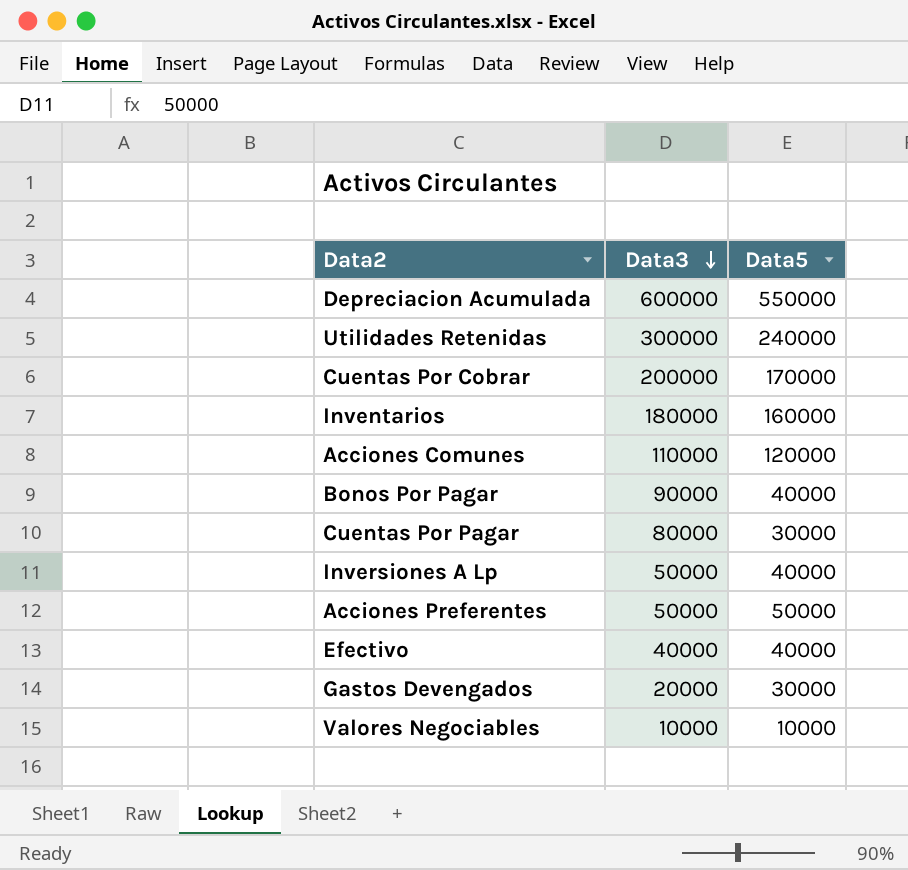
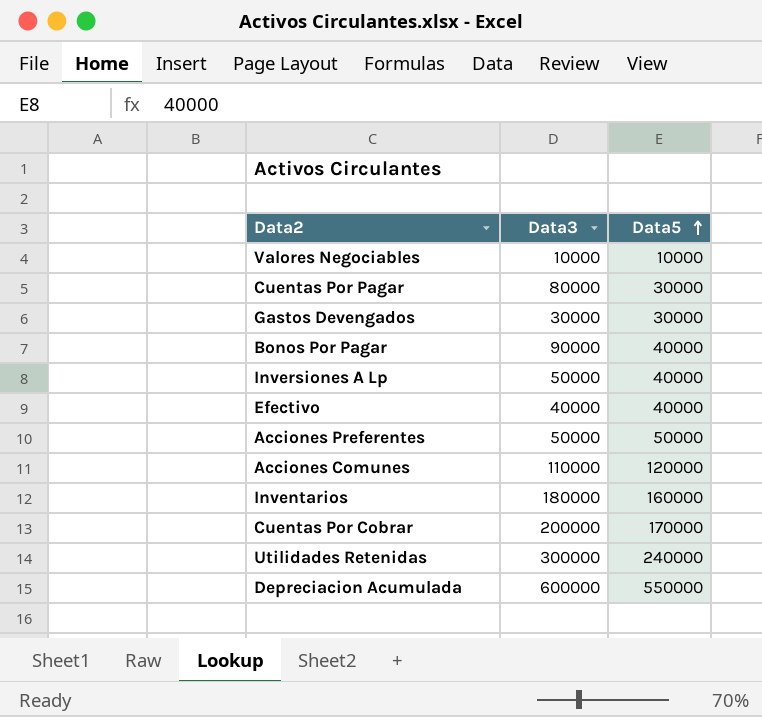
row order: Data3 descending -> Data5 ascending
Gastos Devengados | Data3: 20000 -> 30000

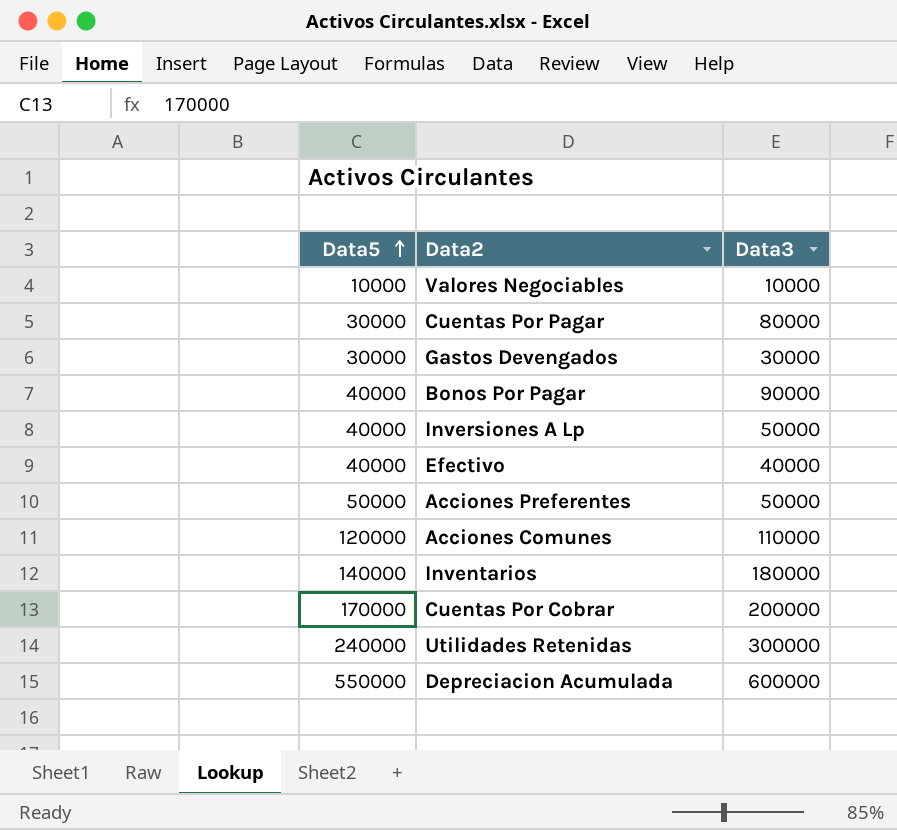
column Data5 | position: 3 -> 1
Inventarios | Data5: 160000 -> 140000

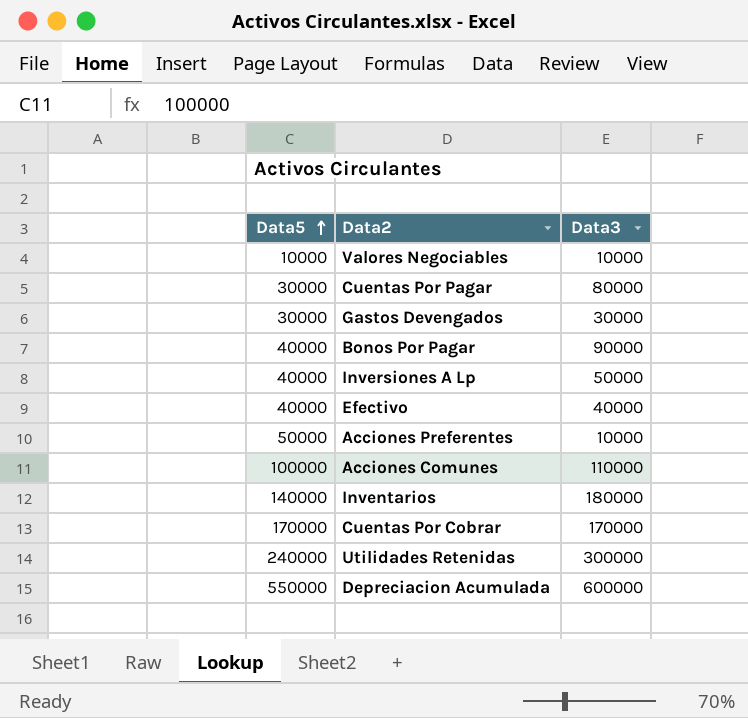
Acciones Preferentes | Data3: 50000 -> 10000
Acciones Comunes | Data5: 120000 -> 100000
Cuentas Por Cobrar | Data3: 200000 -> 170000

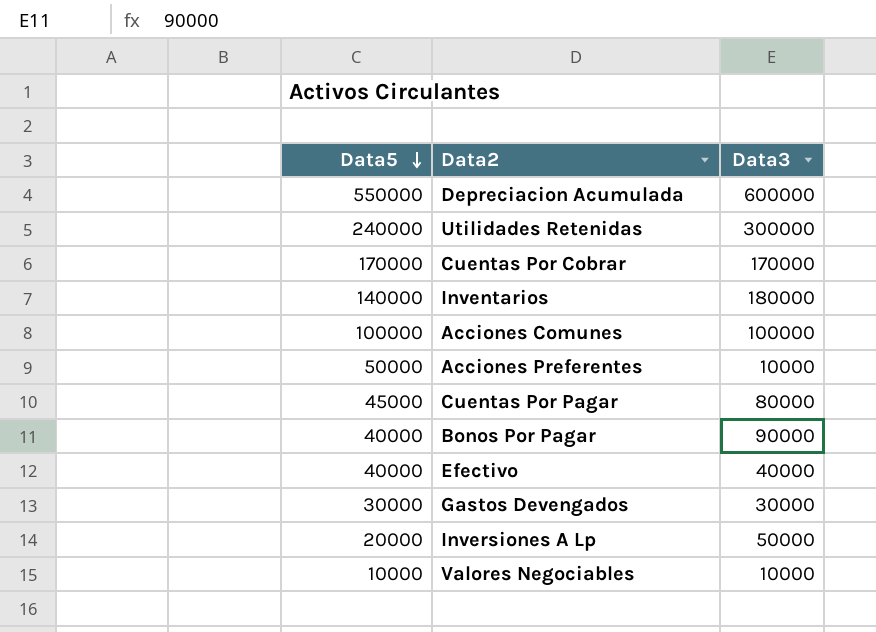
row order: Data5 ascending -> Data5 descending
Acciones Comunes | Data3: 110000 -> 100000
Cuentas Por Pagar | Data5: 30000 -> 45000
Inversiones A Lp | Data5: 40000 -> 20000

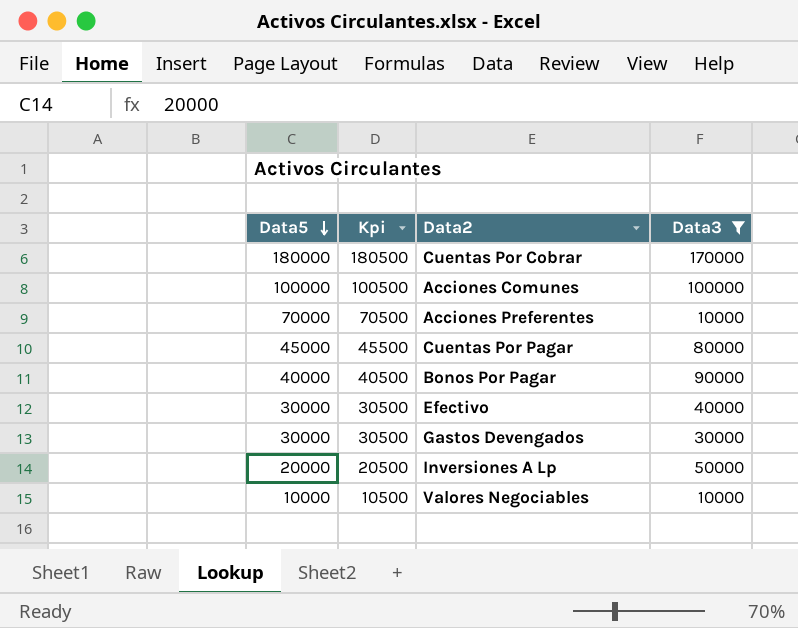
filter: none -> Data3 <= 170000
column Kpi | formula: none -> [Data5] + 500
Cuentas Por Cobrar | Data5: 170000 -> 180000
Acciones Preferentes | Data5: 50000 -> 70000
Efectivo | Data5: 40000 -> 30000

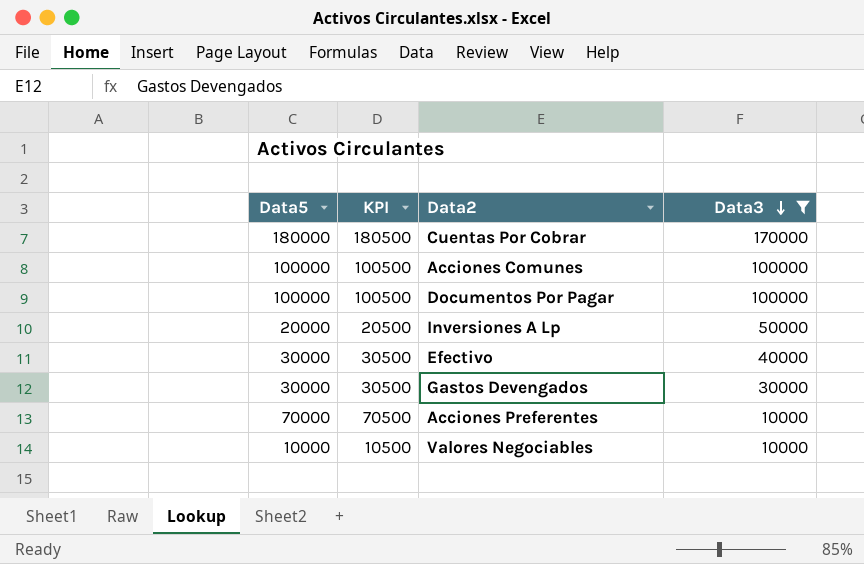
row order: Data5 descending -> Data3 descending
column name: Kpi -> KPI
row Cuentas Por Pagar: 45000 | 45500 | 80000 -> none
row Bonos Por Pagar: 40000 | 40500 | 90000 -> none
row Documentos Por Pagar: none -> 100000 | 100500 | 100000

